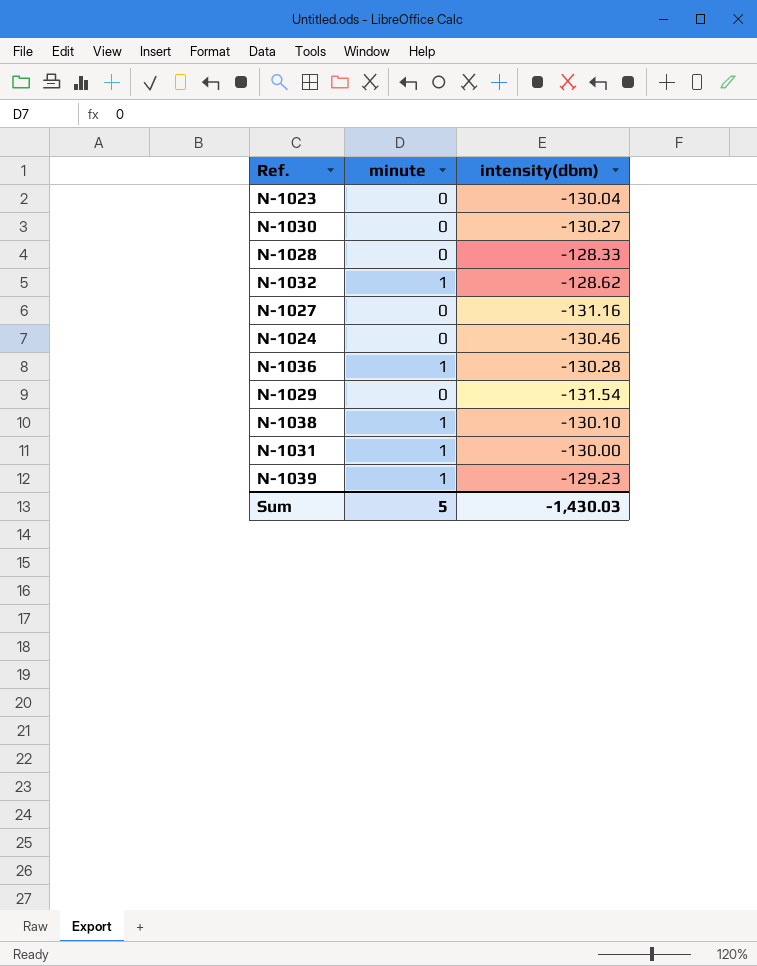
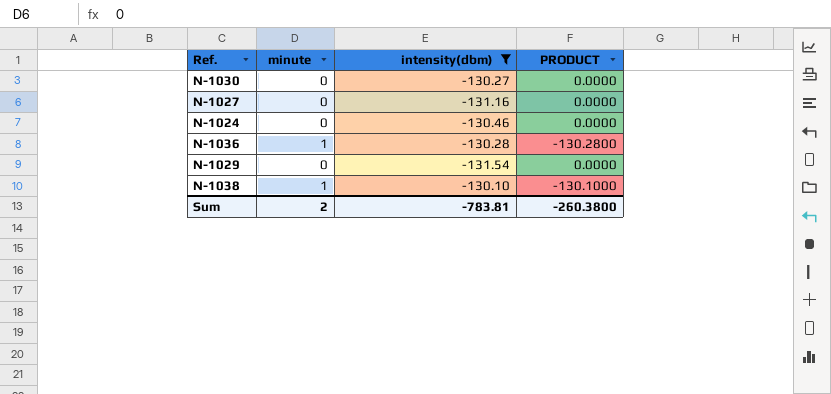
filter: none -> intensity(dbm) <= -130.10
column PRODUCT | formula: none -> [minute] * [intensity(dbm)]
Sum | minute: 5 -> 2
Sum | intensity(dbm): -1,430.03 -> -783.81

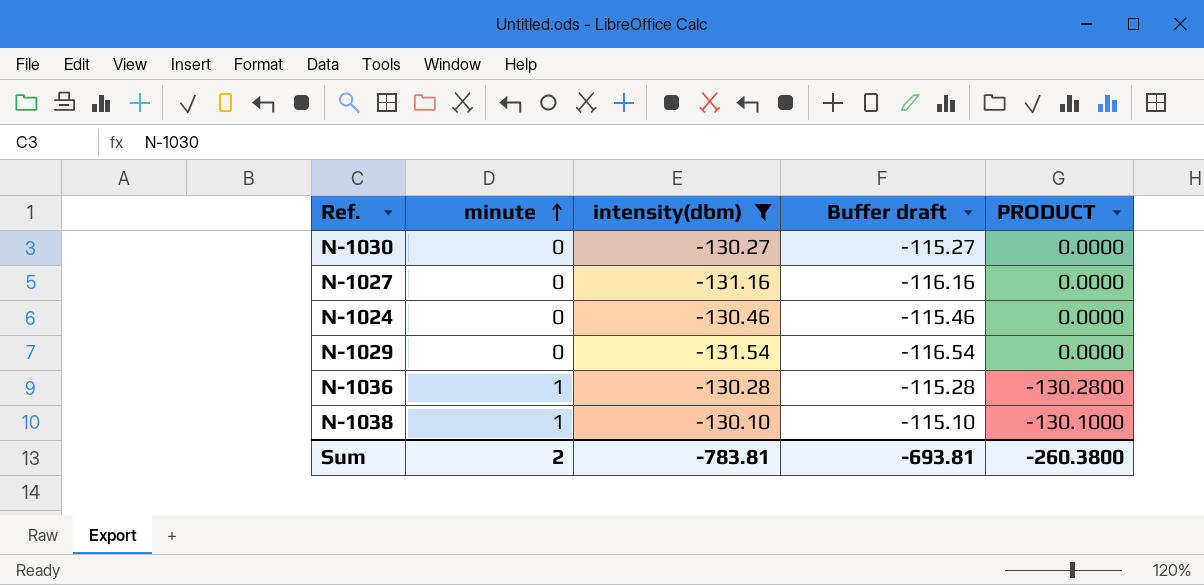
row order: none -> minute ascending
column Buffer draft | formula: none -> [intensity(dbm)] + 15

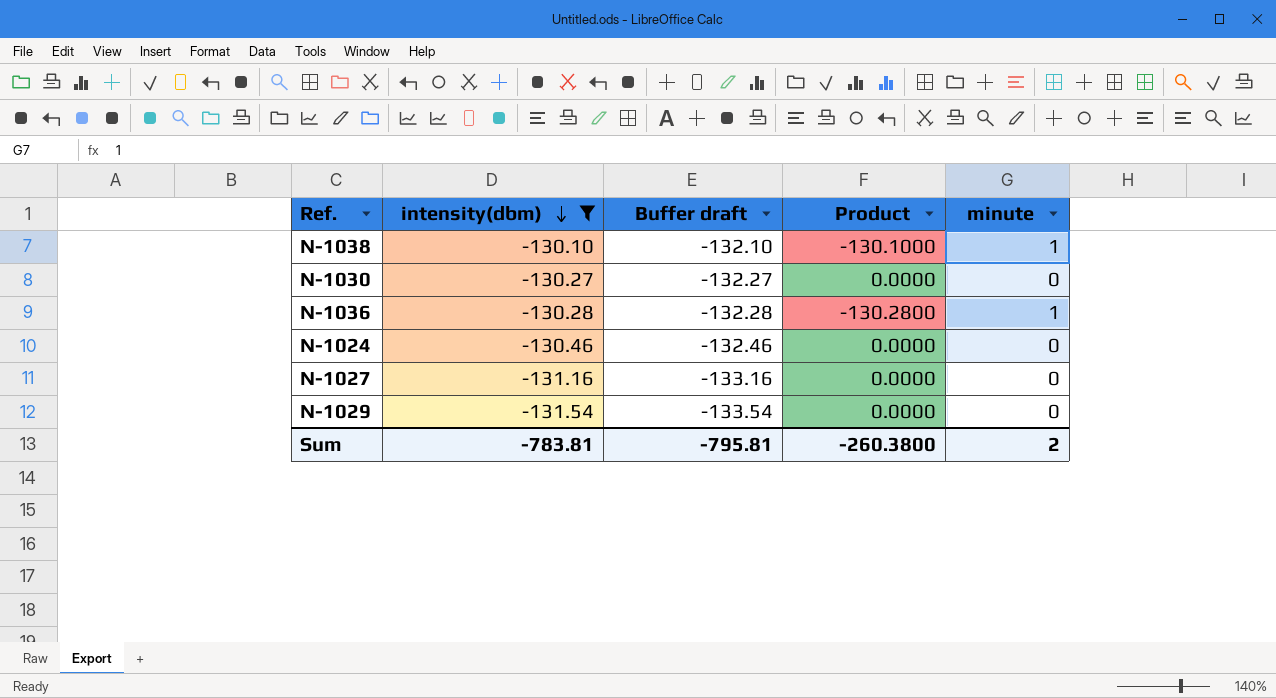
row order: minute ascending -> intensity(dbm) descending
column Buffer draft | formula: [intensity(dbm)] + 15 -> [intensity(dbm)] - 2
column name: PRODUCT -> Product
column minute | position: 2 -> 5
Sum | Buffer draft: -693.81 -> -795.81

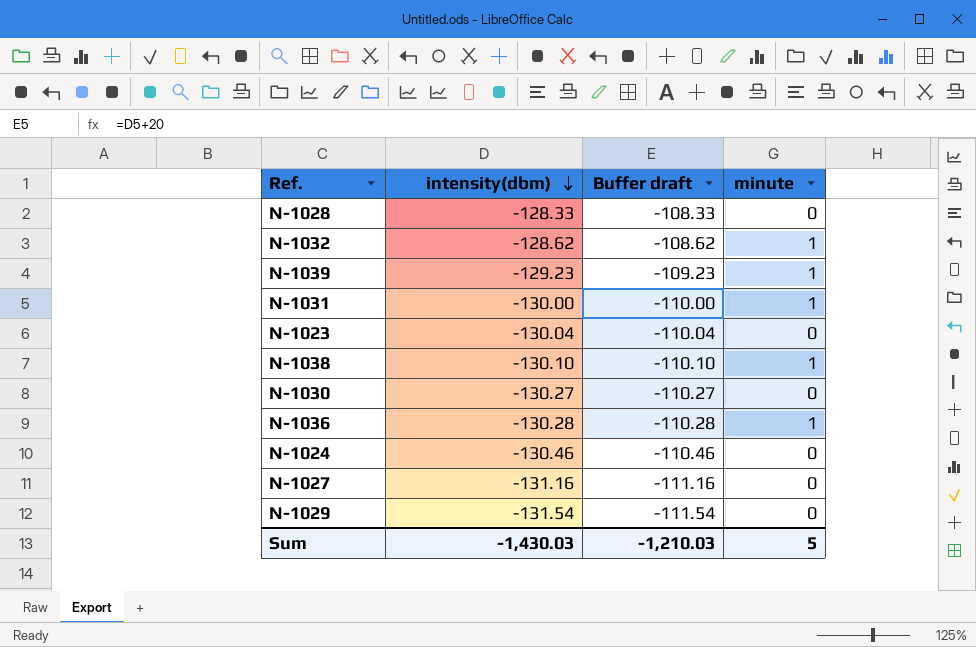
filter: intensity(dbm) <= -130.10 -> none
column Product | formula: [intensity(dbm)] * [minute] -> none
column Buffer draft | formula: [intensity(dbm)] - 2 -> [intensity(dbm)] + 20
Sum | intensity(dbm): -783.81 -> -1,430.03
Sum | Buffer draft: -795.81 -> -1,210.03
Sum | minute: 2 -> 5

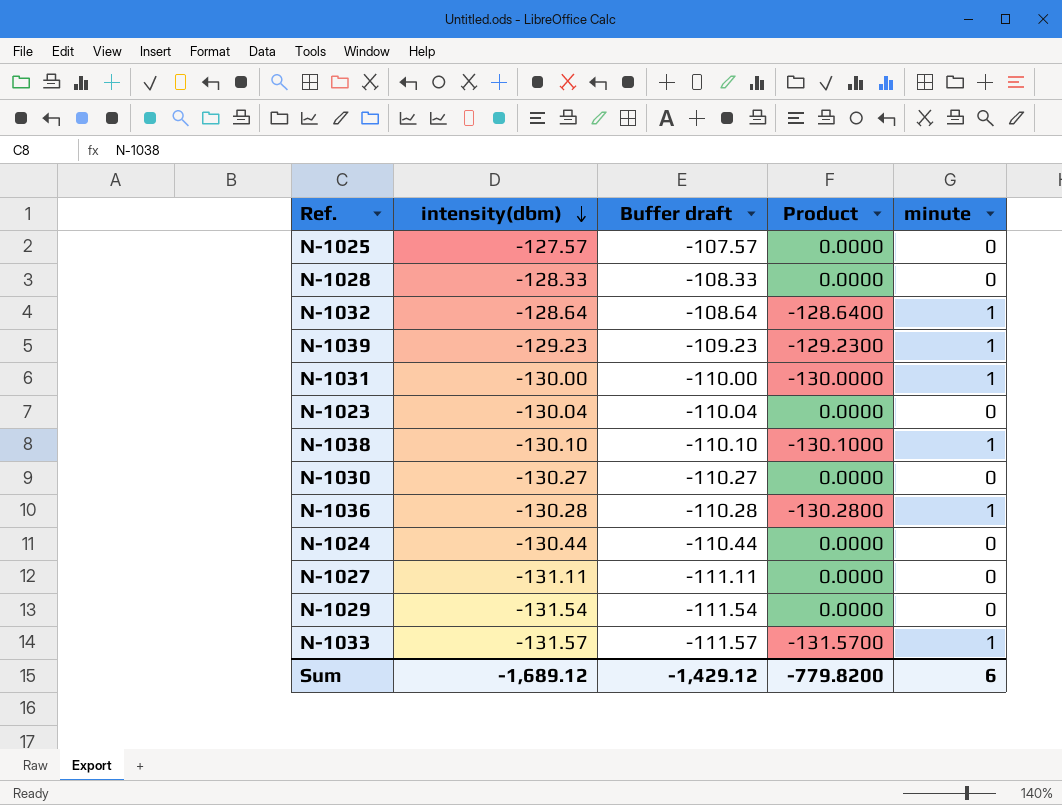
column Product | formula: none -> [intensity(dbm)] * [minute]
row N-1025: none -> -127.57 | -107.57 | 0.0000 | 0
N-1032 | intensity(dbm): -128.62 -> -128.64
N-1032 | Buffer draft: -108.62 -> -108.64
N-1024 | intensity(dbm): -130.46 -> -130.44
N-1024 | Buffer draft: -110.46 -> -110.44
N-1027 | intensity(dbm): -131.16 -> -131.11
N-1027 | Buffer draft: -111.16 -> -111.11
row N-1033: none -> -131.57 | -111.57 | -131.5700 | 1
Sum | intensity(dbm): -1,430.03 -> -1,689.12
Sum | Buffer draft: -1,210.03 -> -1,429.12
Sum | minute: 5 -> 6

